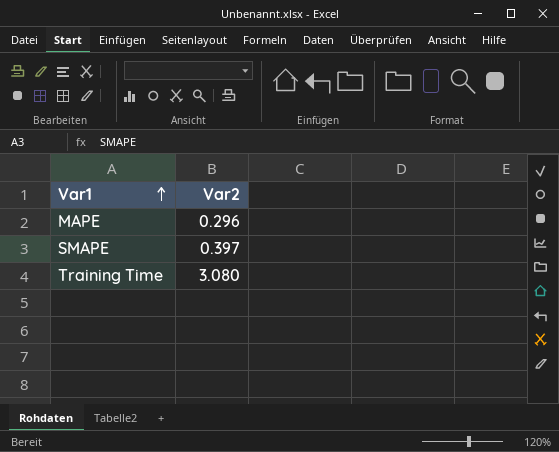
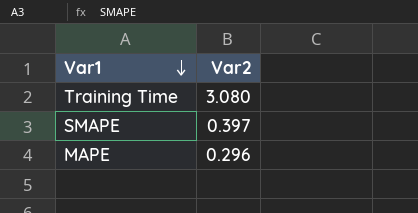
row order: Var1 ascending -> Var1 descending

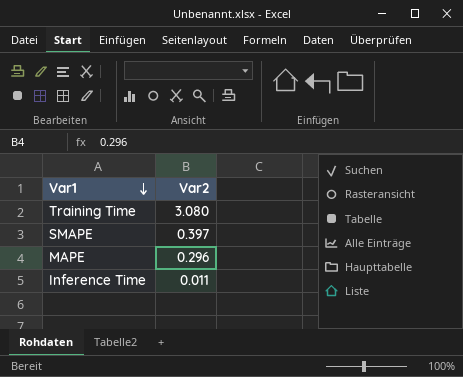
row Inference Time: none -> 0.011

